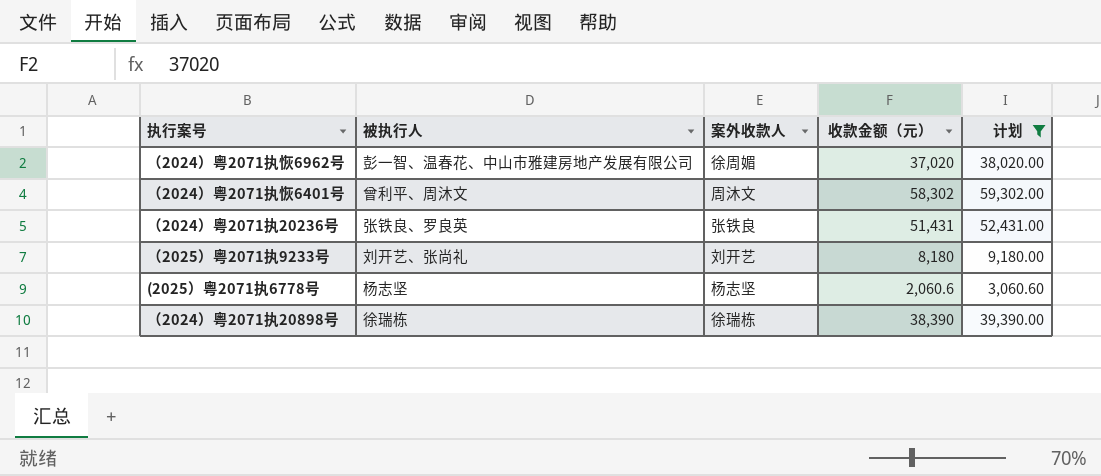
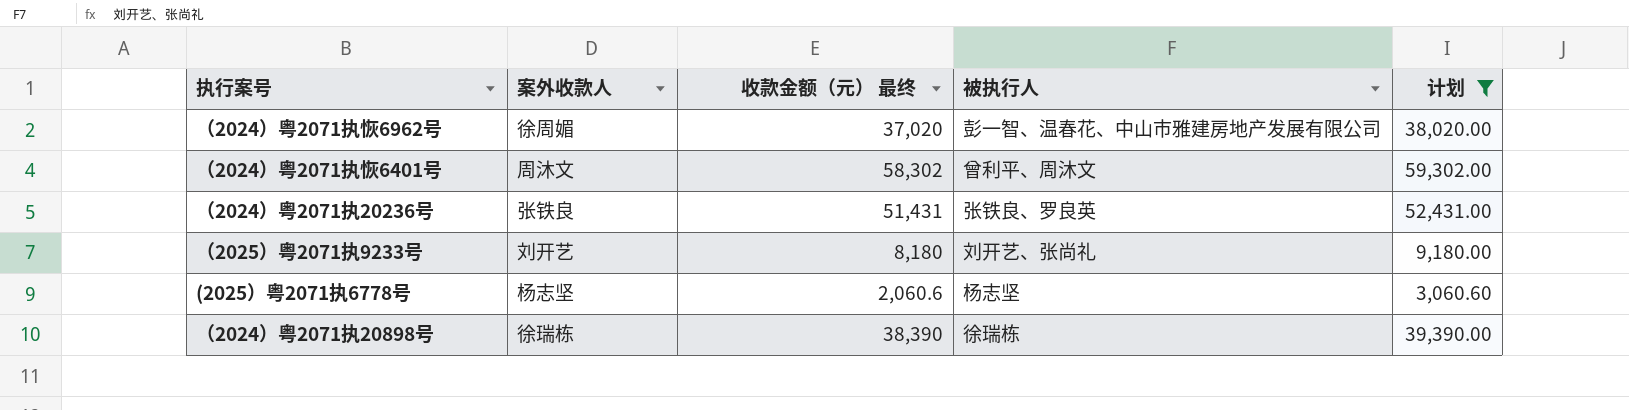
column name: 收款金额（元） -> 收款金额（元） 最终
column 被执行人 | position: 2 -> 4

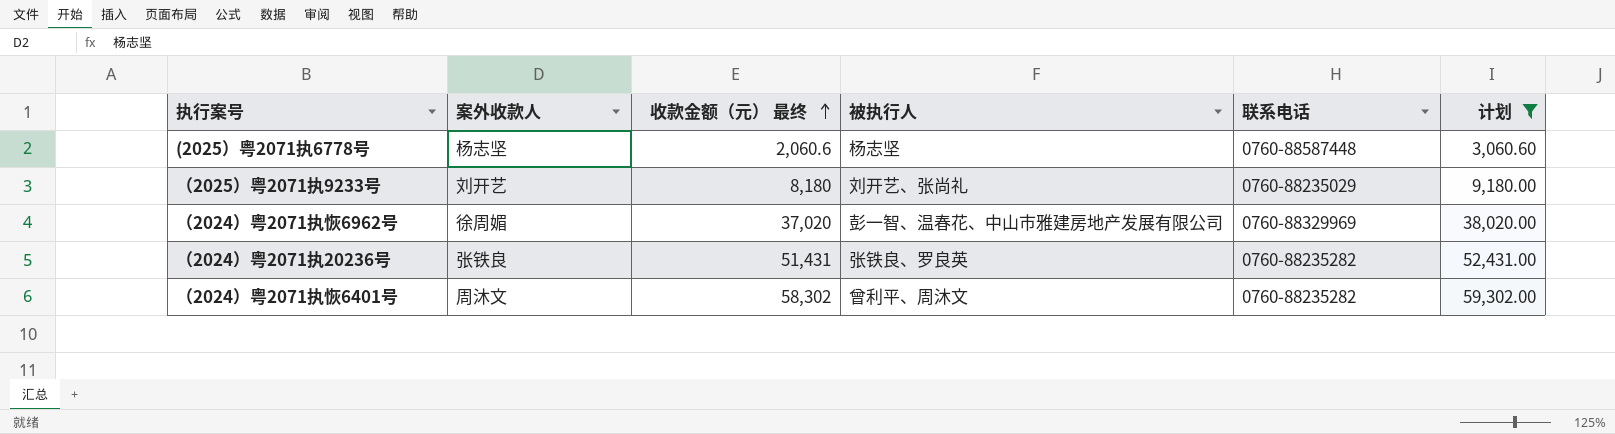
row order: none -> 收款金额（元） 最终 ascending
column 联系电话 | position: none -> 5
row （2024）粤2071执20898号: 徐瑞栋 | 38,390 | 徐瑞栋 | 39,390.00 -> none

